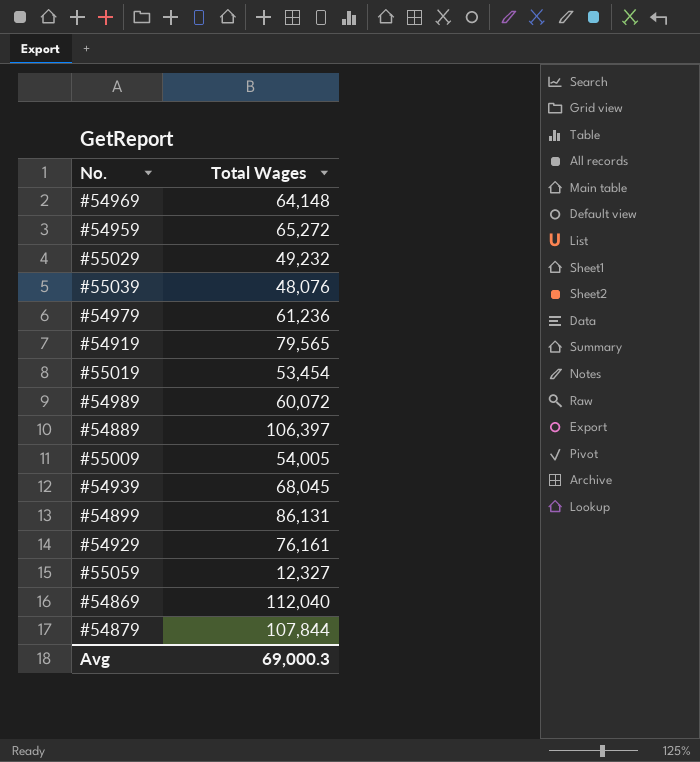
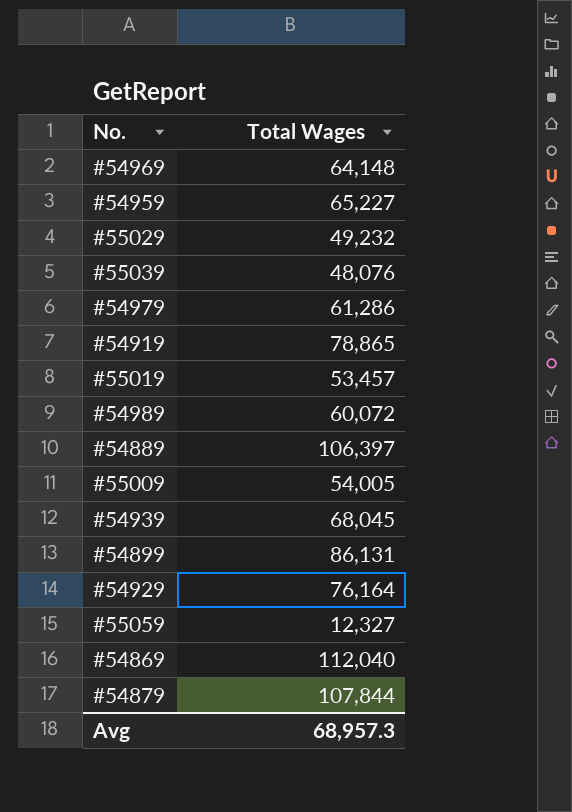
#54959 | Total Wages: 65,272 -> 65,227
#54979 | Total Wages: 61,236 -> 61,286
#54919 | Total Wages: 79,565 -> 78,865
#55019 | Total Wages: 53,454 -> 53,457
#54929 | Total Wages: 76,161 -> 76,164
Avg | Total Wages: 69,000.3 -> 68,957.3

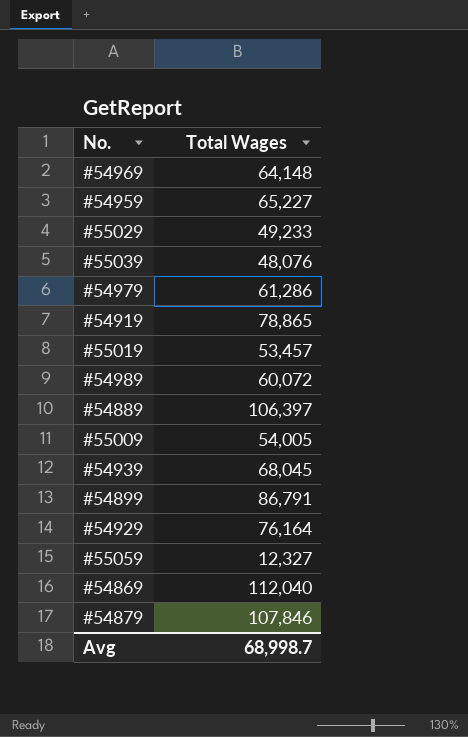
#55029 | Total Wages: 49,232 -> 49,233
#54899 | Total Wages: 86,131 -> 86,791
#54879 | Total Wages: 107,844 -> 107,846
Avg | Total Wages: 68,957.3 -> 68,998.7

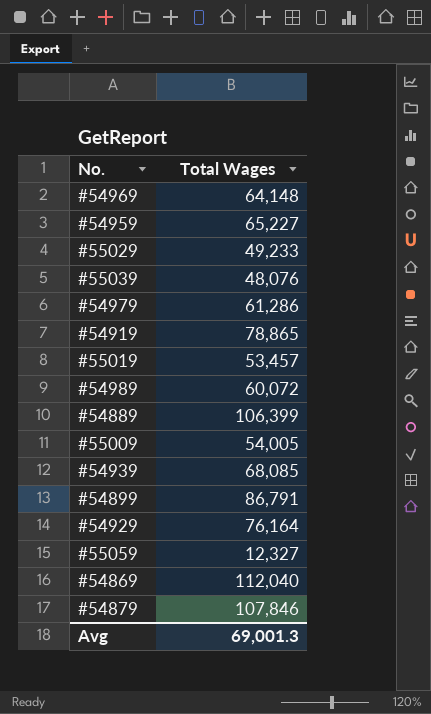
#54889 | Total Wages: 106,397 -> 106,399
#54939 | Total Wages: 68,045 -> 68,085
Avg | Total Wages: 68,998.7 -> 69,001.3

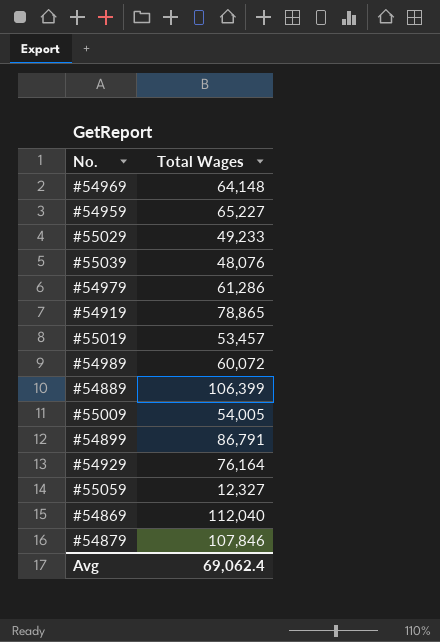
row #54939: 68,085 -> none
Avg | Total Wages: 69,001.3 -> 69,062.4

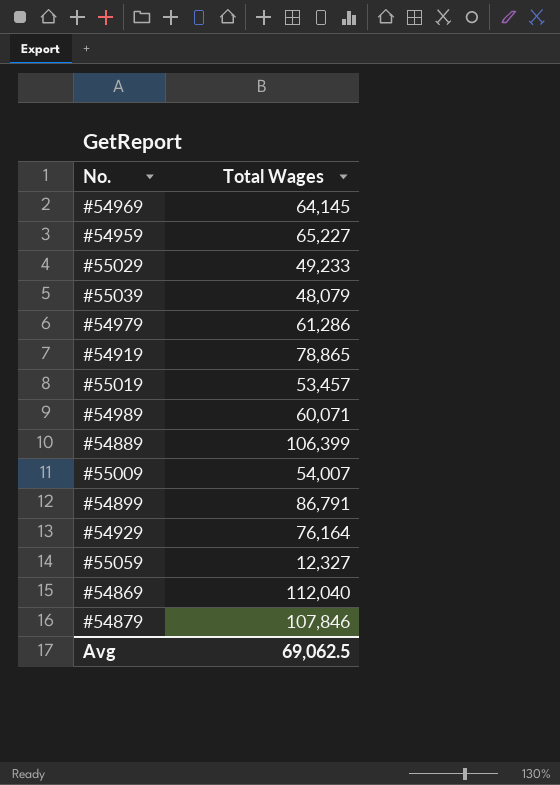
#54969 | Total Wages: 64,148 -> 64,145
#55039 | Total Wages: 48,076 -> 48,079
#54989 | Total Wages: 60,072 -> 60,071
#55009 | Total Wages: 54,005 -> 54,007
Avg | Total Wages: 69,062.4 -> 69,062.5

